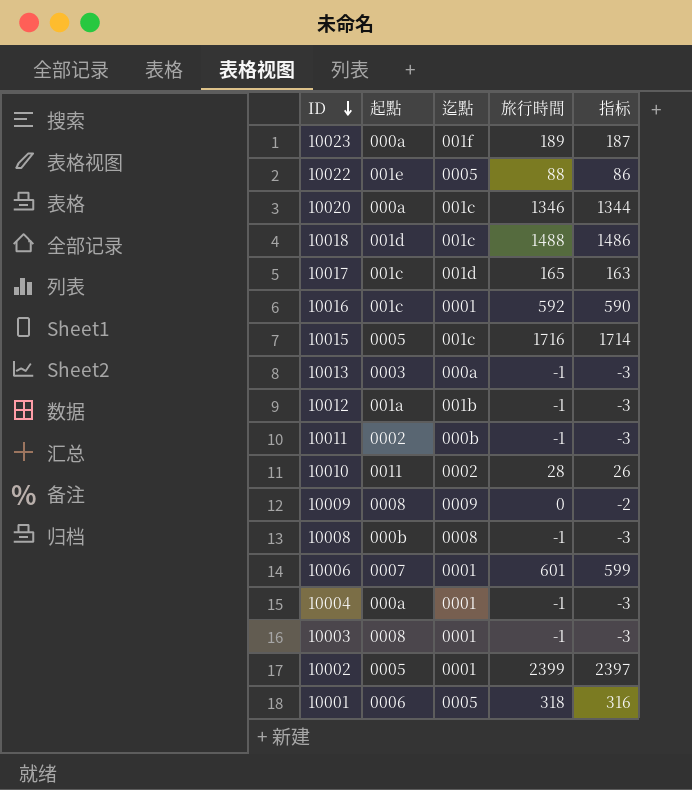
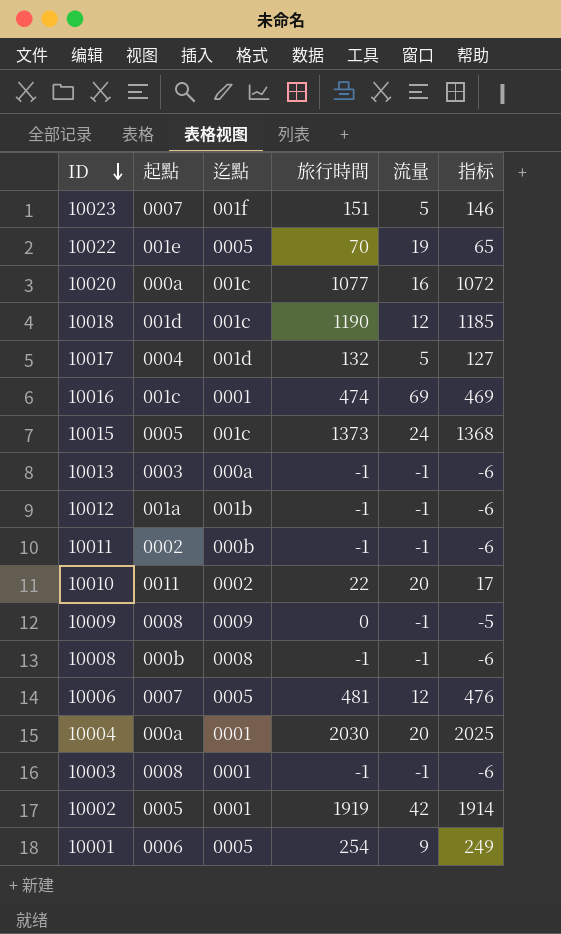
column 流量 | position: none -> 5
column 指标 | formula: [旅行時間] - 2 -> [旅行時間] - 5
10023 | 起點: 000a -> 0007
10023 | 旅行時間: 189 -> 151
10022 | 旅行時間: 88 -> 70
10020 | 旅行時間: 1346 -> 1077
10018 | 旅行時間: 1488 -> 1190
10017 | 起點: 001c -> 0004
10017 | 旅行時間: 165 -> 132
10016 | 旅行時間: 592 -> 474
10015 | 旅行時間: 1716 -> 1373
10010 | 旅行時間: 28 -> 22
10006 | 迄點: 0001 -> 0005
10006 | 旅行時間: 601 -> 481
10004 | 旅行時間: -1 -> 2030
10002 | 旅行時間: 2399 -> 1919
10001 | 旅行時間: 318 -> 254

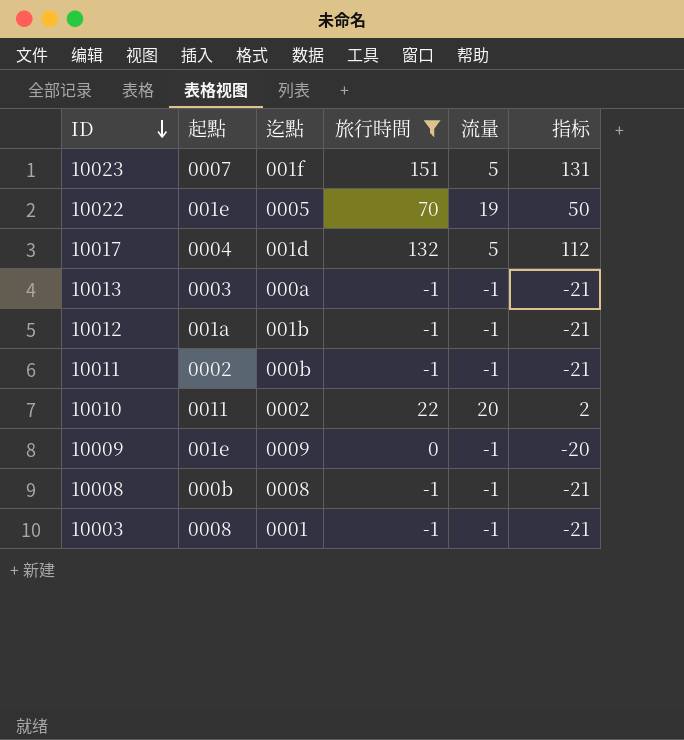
filter: none -> 旅行時間 <= 151
column 指标 | formula: [旅行時間] - 5 -> [旅行時間] - 20
10009 | 起點: 0008 -> 001e

